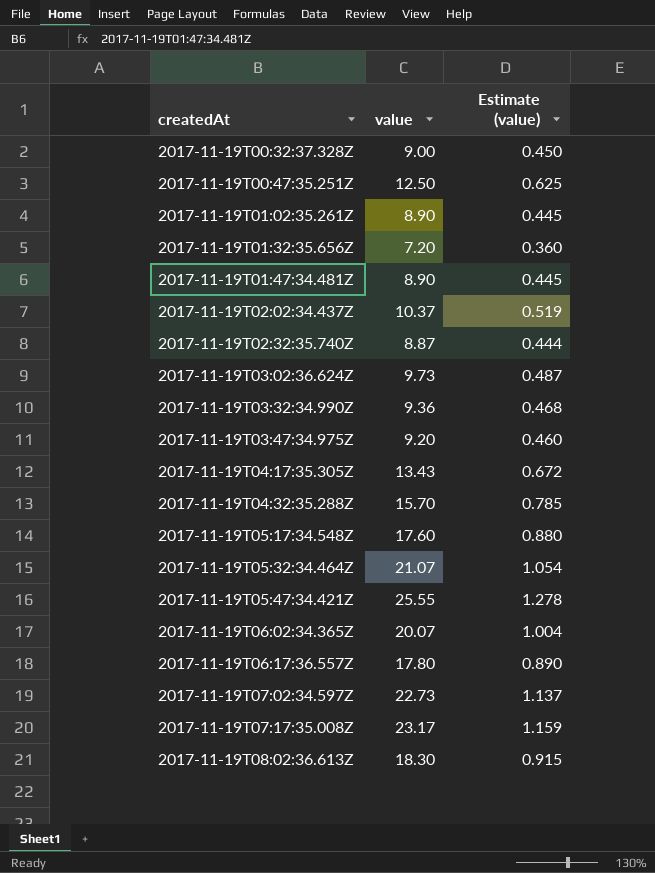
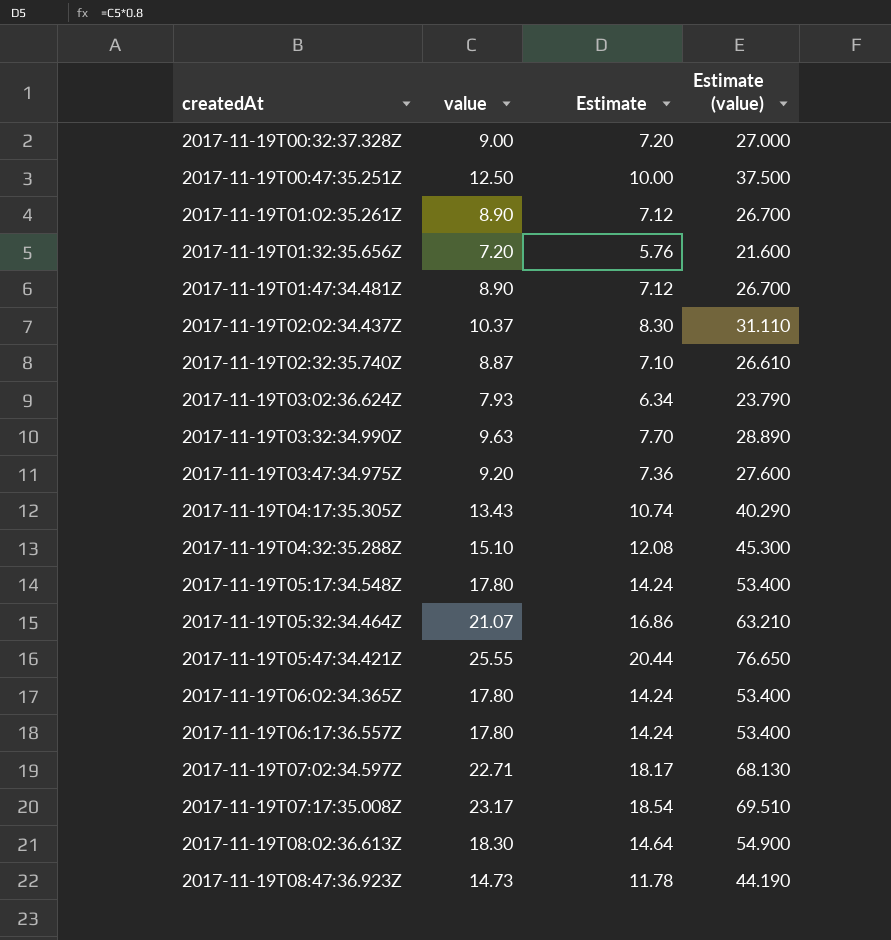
column Estimate | formula: none -> [value] * 0.8
column Estimate (value) | formula: [value] * 0.05 -> [value] * 3
2017-11-19T03:02:36.624Z | value: 9.73 -> 7.93
2017-11-19T03:32:34.990Z | value: 9.36 -> 9.63
2017-11-19T04:32:35.288Z | value: 15.70 -> 15.10
2017-11-19T05:17:34.548Z | value: 17.60 -> 17.80
2017-11-19T06:02:34.365Z | value: 20.07 -> 17.80
2017-11-19T07:02:34.597Z | value: 22.73 -> 22.71
row 2017-11-19T08:47:36.923Z: none -> 14.73 | 11.78 | 44.190

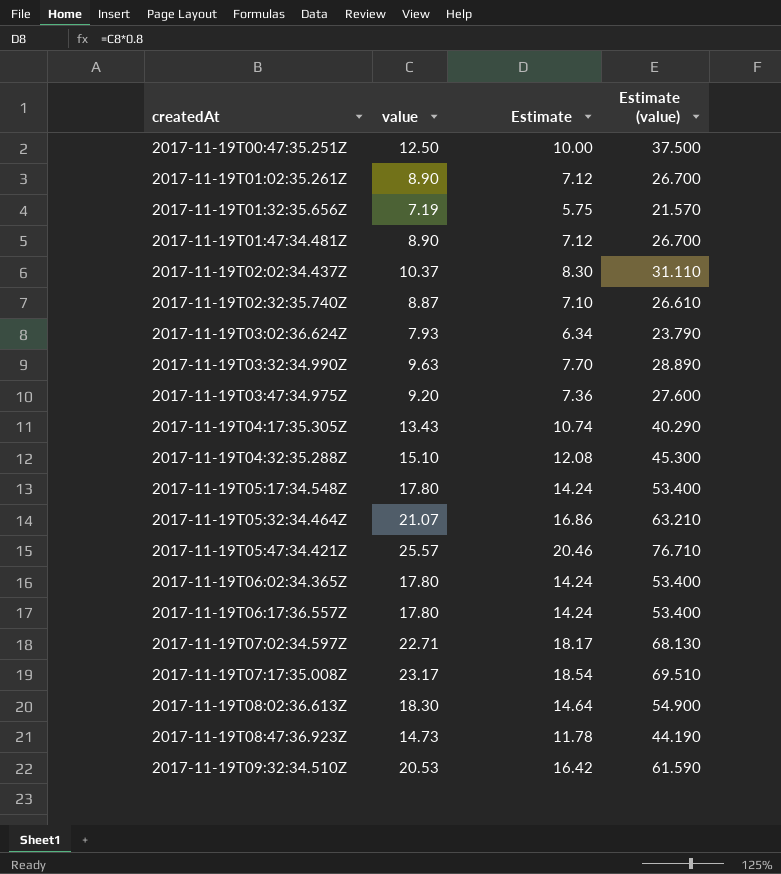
row 2017-11-19T00:32:37.328Z: 9.00 | 7.20 | 27.000 -> none
2017-11-19T01:32:35.656Z | value: 7.20 -> 7.19
2017-11-19T01:32:35.656Z | Estimate: 5.76 -> 5.75
2017-11-19T01:32:35.656Z | Estimate (value): 21.600 -> 21.570
2017-11-19T05:47:34.421Z | value: 25.55 -> 25.57
2017-11-19T05:47:34.421Z | Estimate: 20.44 -> 20.46
2017-11-19T05:47:34.421Z | Estimate (value): 76.650 -> 76.710
row 2017-11-19T09:32:34.510Z: none -> 20.53 | 16.42 | 61.590

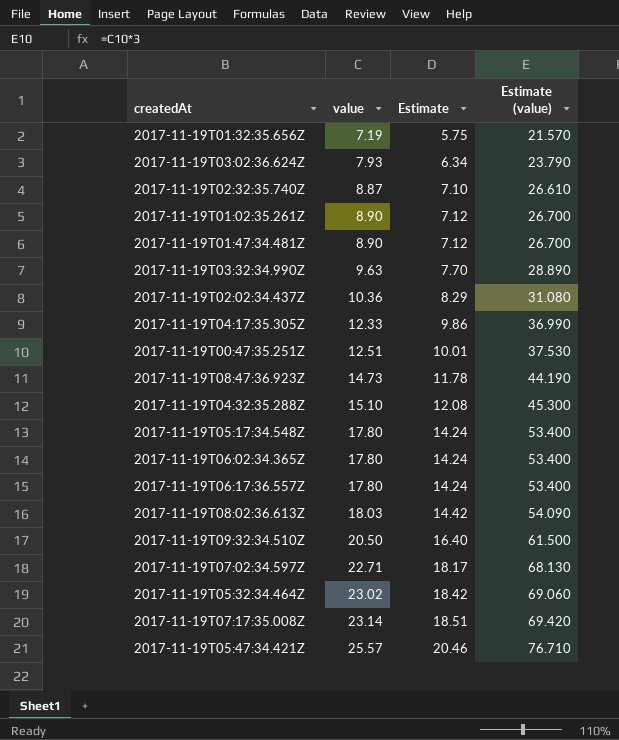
row order: createdAt ascending -> value ascending
row 2017-11-19T03:47:34.975Z: 9.20 | 7.36 | 27.600 -> none
2017-11-19T02:02:34.437Z | value: 10.37 -> 10.36
2017-11-19T02:02:34.437Z | Estimate: 8.30 -> 8.29
2017-11-19T02:02:34.437Z | Estimate (value): 31.110 -> 31.080
2017-11-19T04:17:35.305Z | value: 13.43 -> 12.33
2017-11-19T04:17:35.305Z | Estimate: 10.74 -> 9.86
2017-11-19T04:17:35.305Z | Estimate (value): 40.290 -> 36.990
2017-11-19T00:47:35.251Z | value: 12.50 -> 12.51
2017-11-19T00:47:35.251Z | Estimate: 10.00 -> 10.01
2017-11-19T00:47:35.251Z | Estimate (value): 37.500 -> 37.530
2017-11-19T08:02:36.613Z | value: 18.30 -> 18.03
2017-11-19T08:02:36.613Z | Estimate: 14.64 -> 14.42
2017-11-19T08:02:36.613Z | Estimate (value): 54.900 -> 54.090
2017-11-19T09:32:34.510Z | value: 20.53 -> 20.50
2017-11-19T09:32:34.510Z | Estimate: 16.42 -> 16.40
2017-11-19T09:32:34.510Z | Estimate (value): 61.590 -> 61.500
2017-11-19T05:32:34.464Z | value: 21.07 -> 23.02
2017-11-19T05:32:34.464Z | Estimate: 16.86 -> 18.42
2017-11-19T05:32:34.464Z | Estimate (value): 63.210 -> 69.060
2017-11-19T07:17:35.008Z | value: 23.17 -> 23.14
2017-11-19T07:17:35.008Z | Estimate: 18.54 -> 18.51
2017-11-19T07:17:35.008Z | Estimate (value): 69.510 -> 69.420

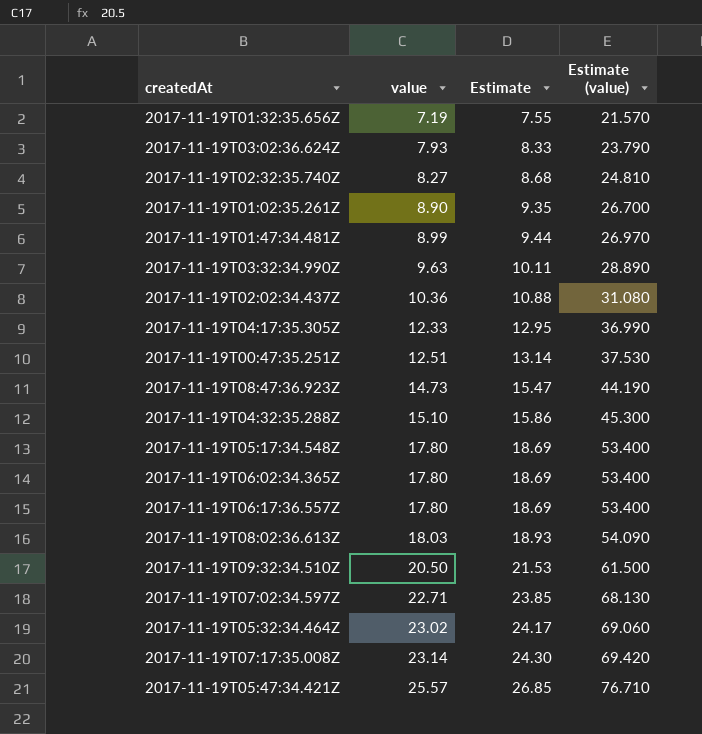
column Estimate | formula: [value] * 0.8 -> [value] * 1.05
2017-11-19T02:32:35.740Z | value: 8.87 -> 8.27
2017-11-19T02:32:35.740Z | Estimate (value): 26.610 -> 24.810
2017-11-19T01:47:34.481Z | value: 8.90 -> 8.99
2017-11-19T01:47:34.481Z | Estimate (value): 26.700 -> 26.970

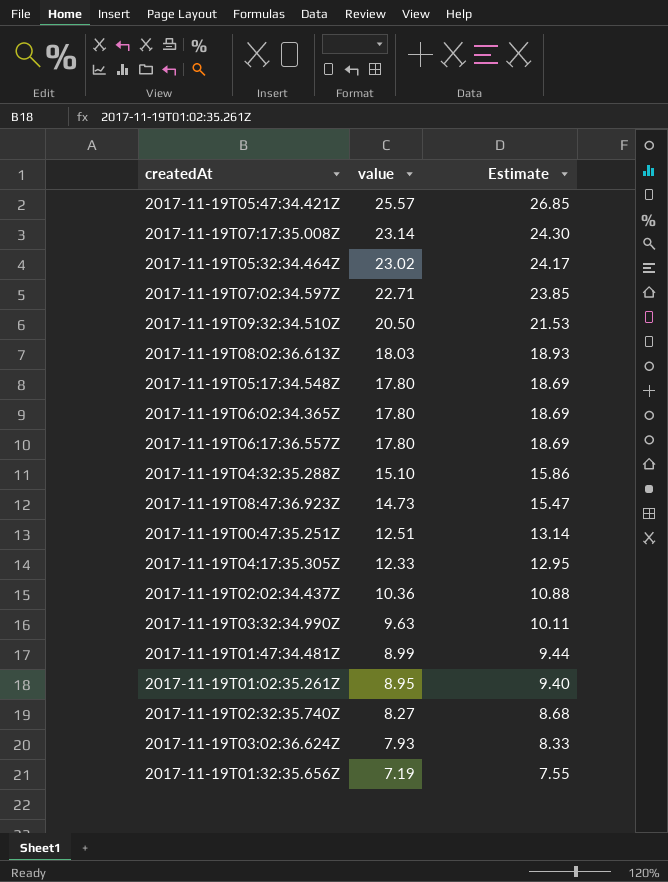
row order: value ascending -> value descending
column Estimate (value) | formula: [value] * 3 -> none
2017-11-19T01:02:35.261Z | value: 8.90 -> 8.95
2017-11-19T01:02:35.261Z | Estimate: 9.35 -> 9.40

